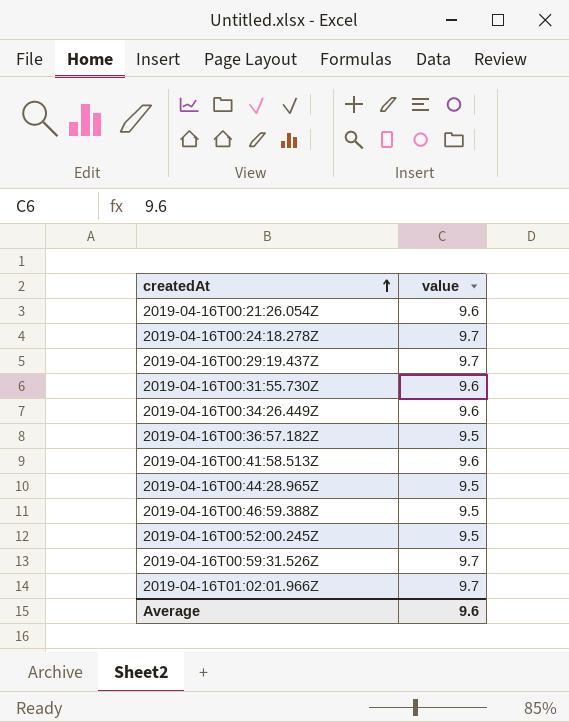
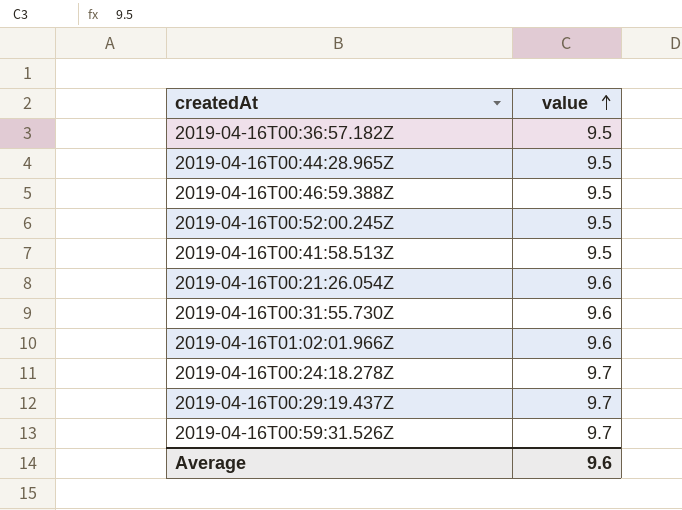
row order: createdAt ascending -> value ascending
row 2019-04-16T00:34:26.449Z: 9.6 -> none
2019-04-16T00:41:58.513Z | value: 9.6 -> 9.5
2019-04-16T01:02:01.966Z | value: 9.7 -> 9.6

